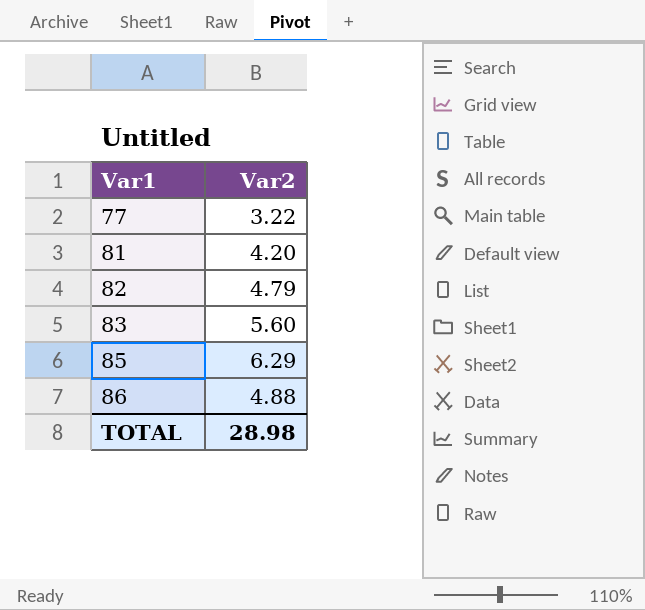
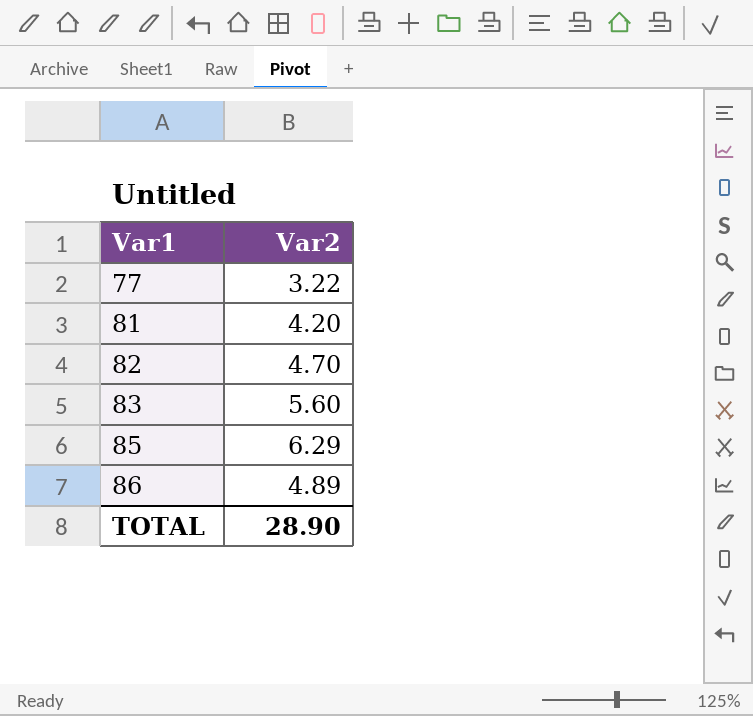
82 | Var2: 4.79 -> 4.70
86 | Var2: 4.88 -> 4.89
TOTAL | Var2: 28.98 -> 28.90

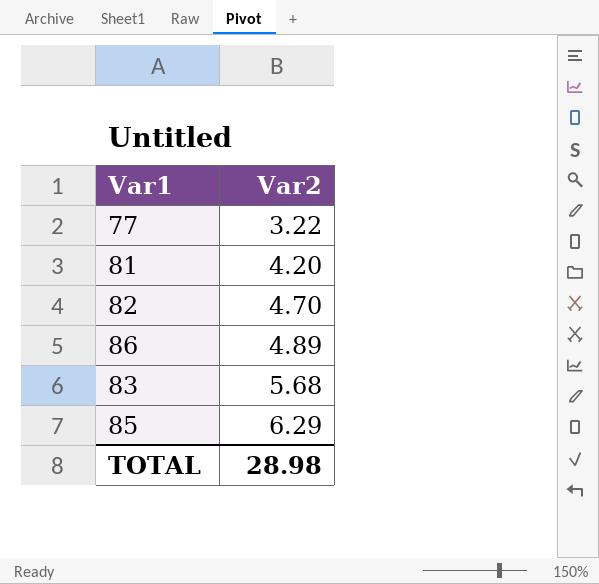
row order: Var1 ascending -> Var2 ascending
83 | Var2: 5.60 -> 5.68
TOTAL | Var2: 28.90 -> 28.98

